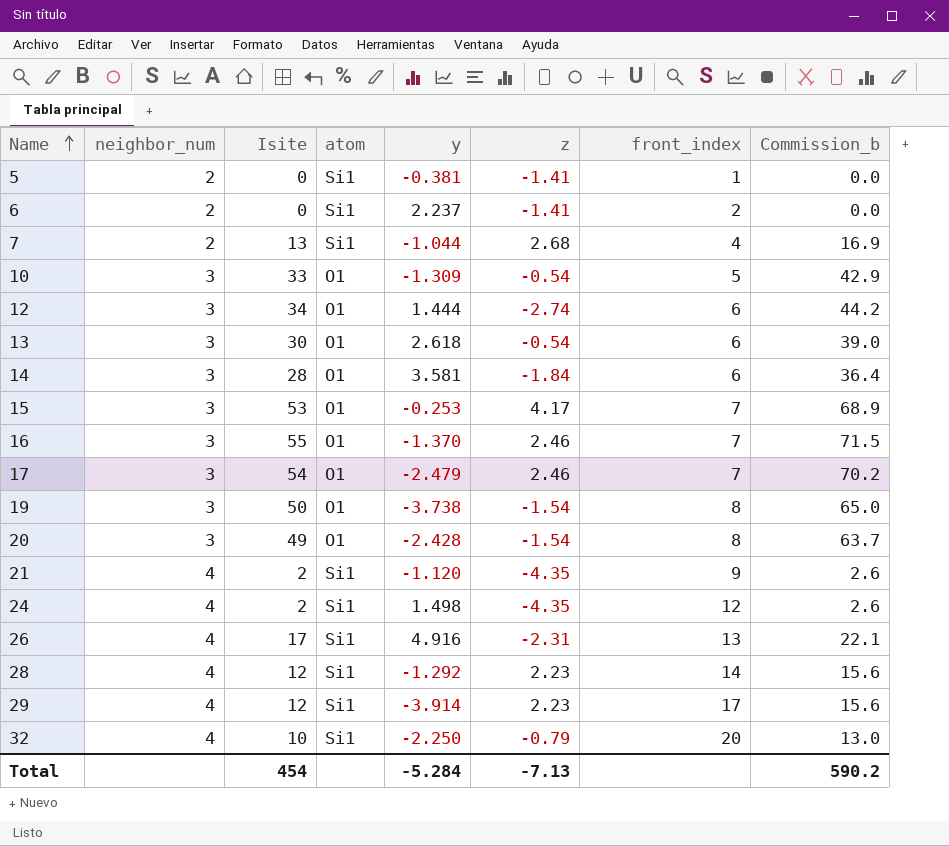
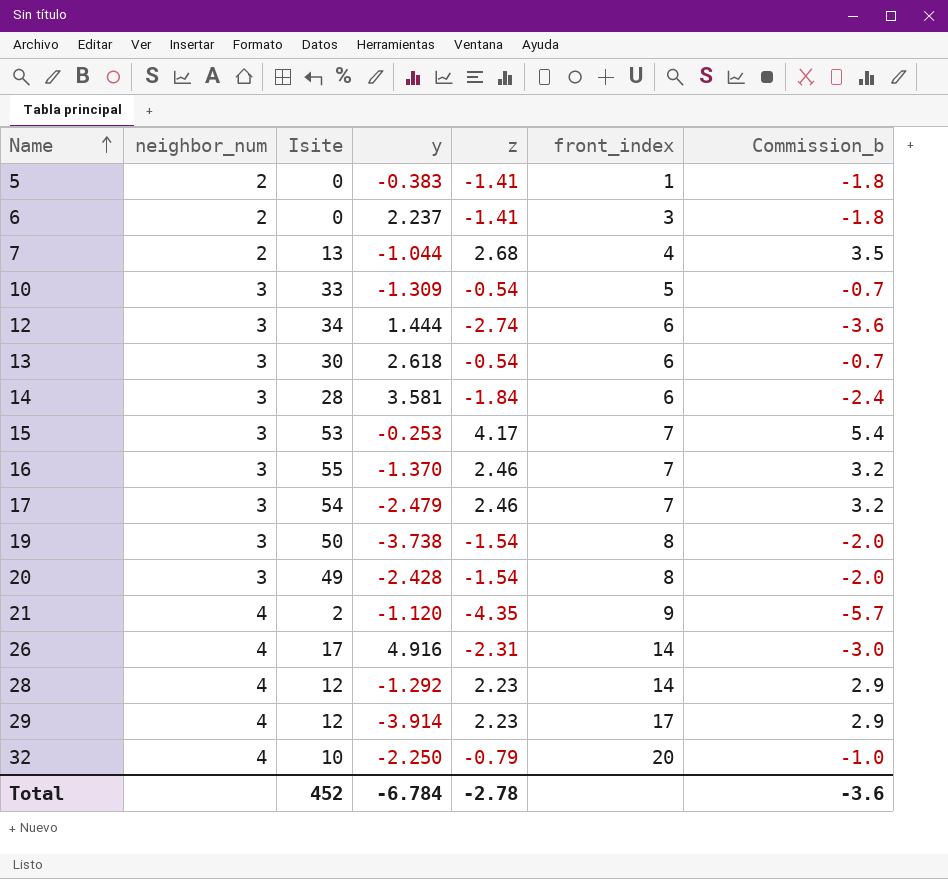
column atom | position: 4 -> none
column Commission_b | formula: [Isite] * 1.3 -> [z] * 1.3
row 24: 4 | 2 | Si1 | 1.498 | -4.35 | 12 | 2.6 -> none
5 | y: -0.381 -> -0.383
6 | front_index: 2 -> 3
26 | front_index: 13 -> 14
Total | Isite: 454 -> 452
Total | y: -5.284 -> -6.784
Total | z: -7.13 -> -2.78
Total | Commission_b: 590.2 -> -3.6

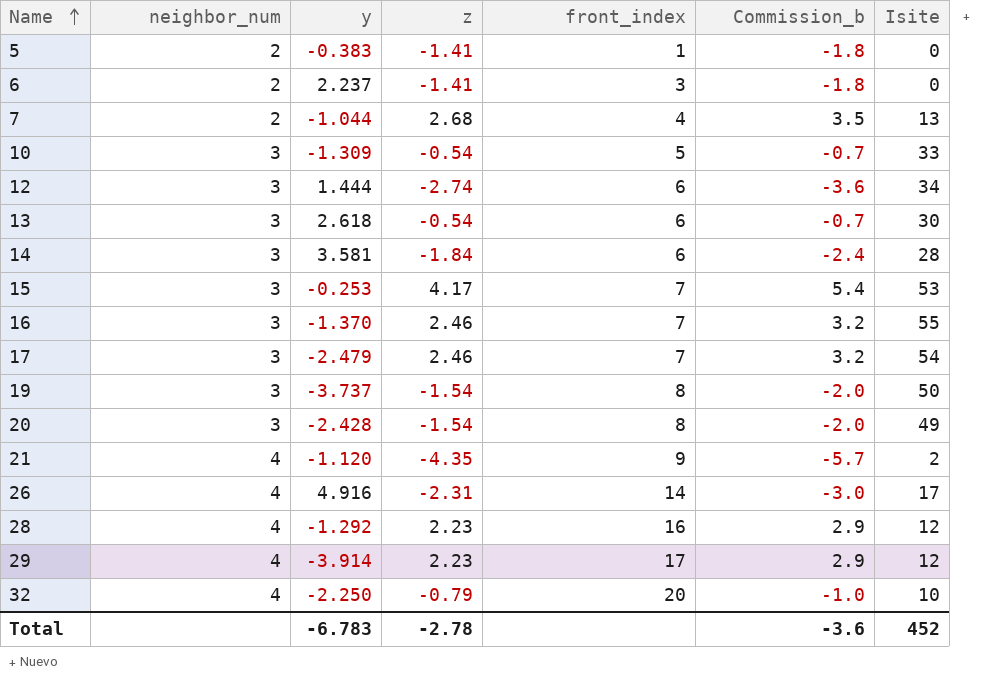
column Isite | position: 3 -> 7
19 | y: -3.738 -> -3.737
28 | front_index: 14 -> 16
Total | y: -6.784 -> -6.783

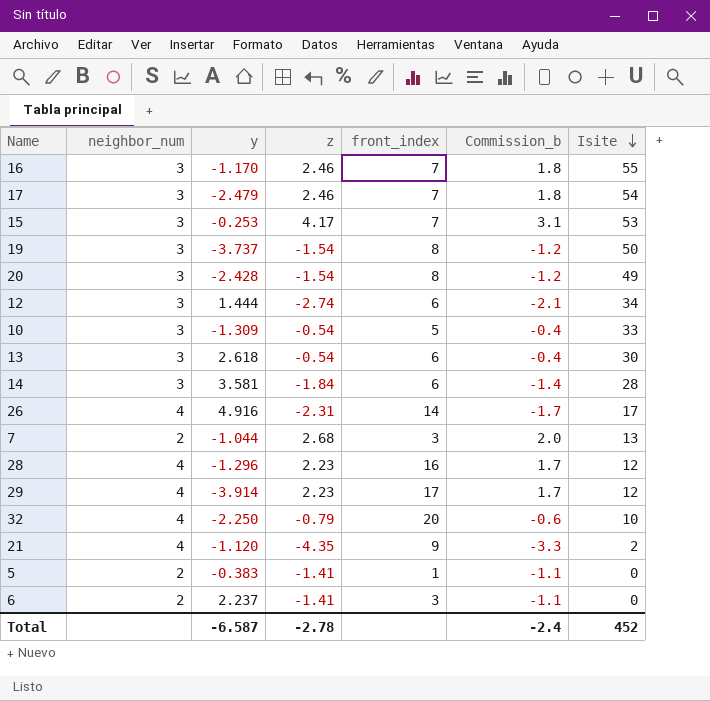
row order: Name ascending -> Isite descending
column Commission_b | formula: [z] * 1.3 -> [z] * 0.75
16 | y: -1.370 -> -1.170
7 | front_index: 4 -> 3
28 | y: -1.292 -> -1.296
Total | y: -6.783 -> -6.587
Total | Commission_b: -3.6 -> -2.4

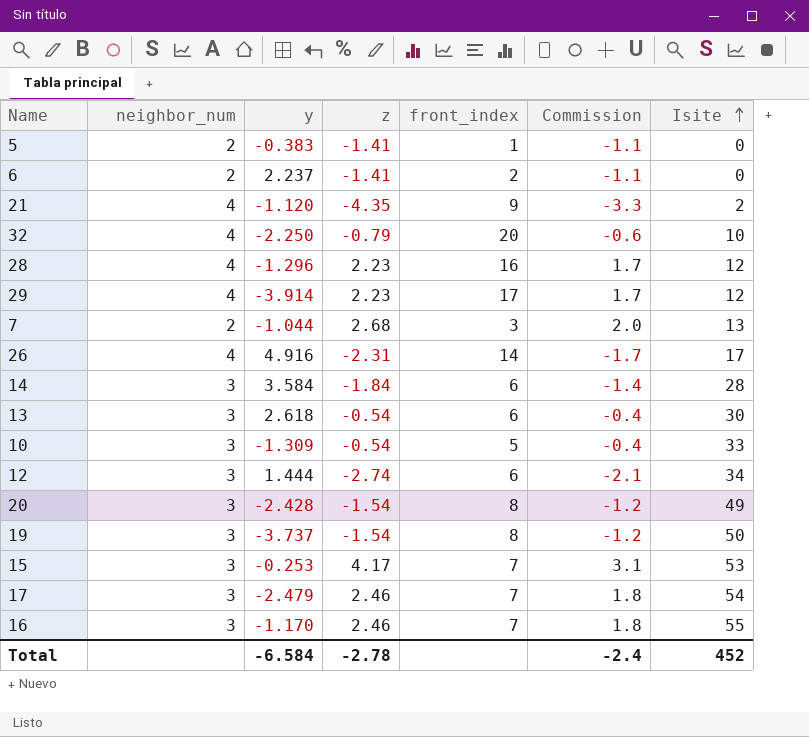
row order: Isite descending -> Isite ascending
column name: Commission_b -> Commission
6 | front_index: 3 -> 2
14 | y: 3.581 -> 3.584
Total | y: -6.587 -> -6.584

